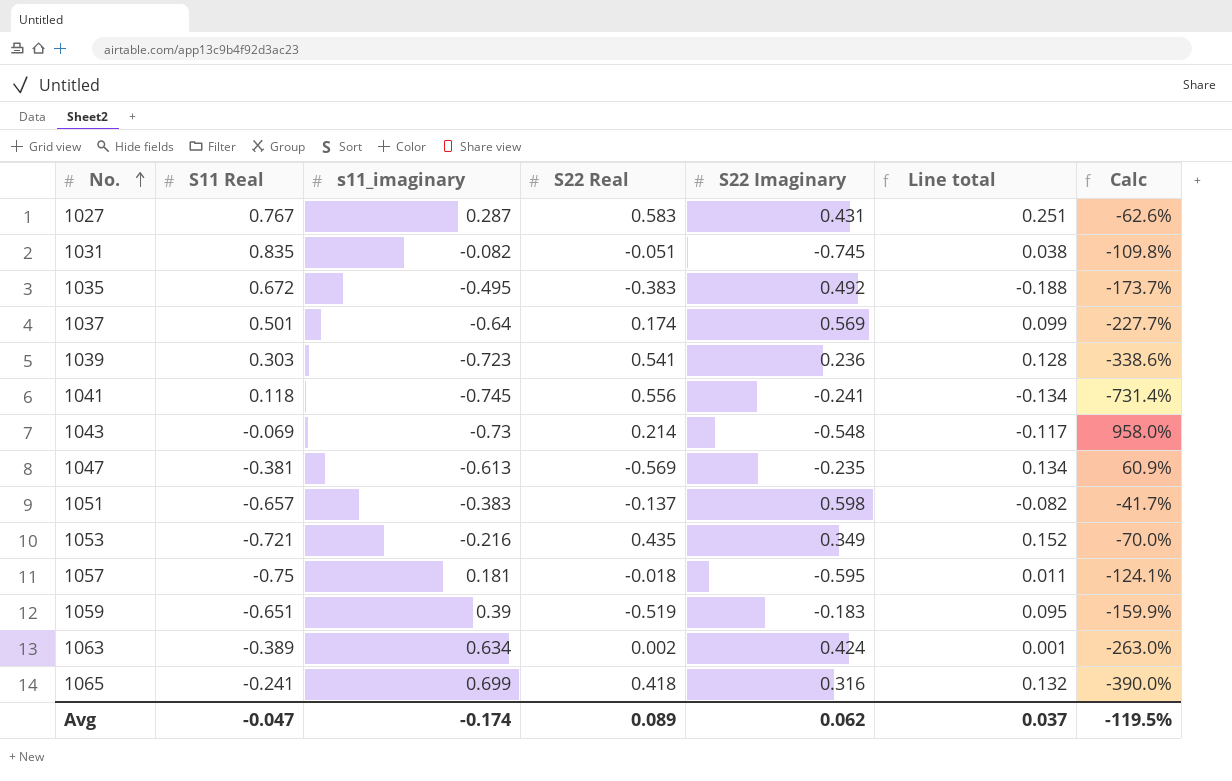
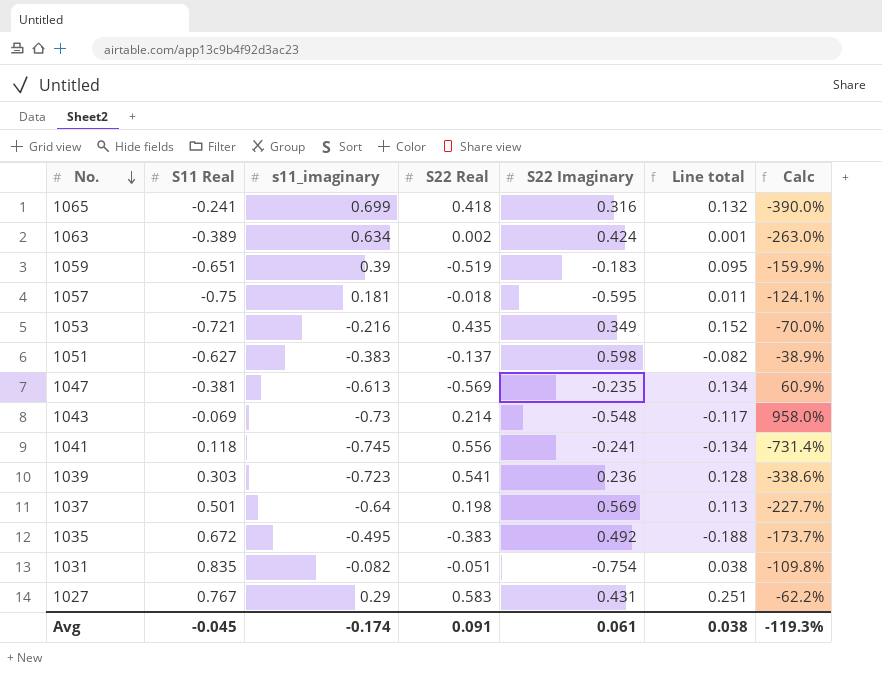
row order: No. ascending -> No. descending
1051 | S11 Real: -0.657 -> -0.627
1051 | Calc: -41.7% -> -38.9%
1037 | S22 Real: 0.174 -> 0.198
1037 | Line total: 0.099 -> 0.113
1031 | S22 Imaginary: -0.745 -> -0.754
1027 | s11_imaginary: 0.287 -> 0.29
1027 | Calc: -62.6% -> -62.2%
Avg | S11 Real: -0.047 -> -0.045
Avg | S22 Real: 0.089 -> 0.091
Avg | S22 Imaginary: 0.062 -> 0.061
Avg | Line total: 0.037 -> 0.038
Avg | Calc: -119.5% -> -119.3%

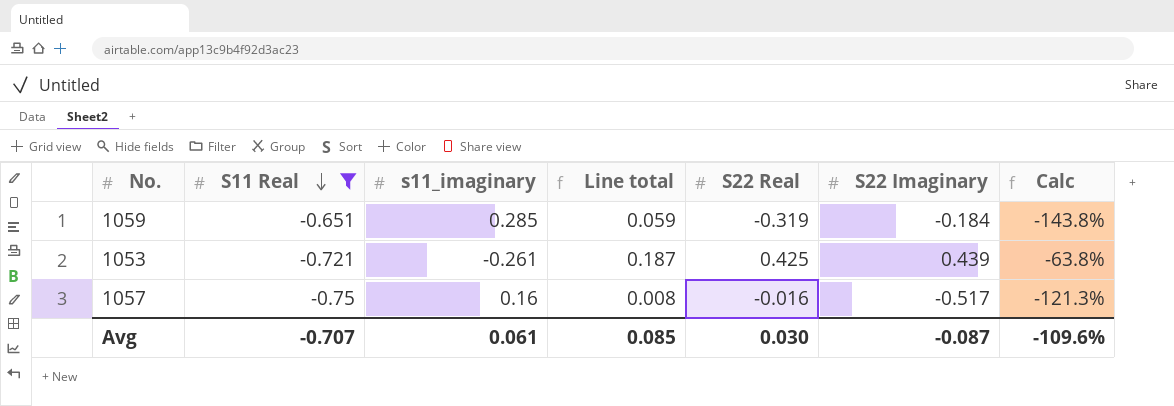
filter: none -> S11 Real <= -0.651
row order: No. descending -> S11 Real descending
column Line total | position: 6 -> 4
1059 | s11_imaginary: 0.39 -> 0.285
1059 | Line total: 0.095 -> 0.059
1059 | S22 Real: -0.519 -> -0.319
1059 | S22 Imaginary: -0.183 -> -0.184
1059 | Calc: -159.9% -> -143.8%
1053 | s11_imaginary: -0.216 -> -0.261
1053 | Line total: 0.152 -> 0.187
1053 | S22 Real: 0.435 -> 0.425
1053 | S22 Imaginary: 0.349 -> 0.439
1053 | Calc: -70.0% -> -63.8%
1057 | s11_imaginary: 0.181 -> 0.16
1057 | Line total: 0.011 -> 0.008
1057 | S22 Real: -0.018 -> -0.016
1057 | S22 Imaginary: -0.595 -> -0.517
1057 | Calc: -124.1% -> -121.3%
Avg | S11 Real: -0.045 -> -0.707
Avg | s11_imaginary: -0.174 -> 0.061
Avg | Line total: 0.038 -> 0.085
Avg | S22 Real: 0.091 -> 0.030
Avg | S22 Imaginary: 0.061 -> -0.087
Avg | Calc: -119.3% -> -109.6%

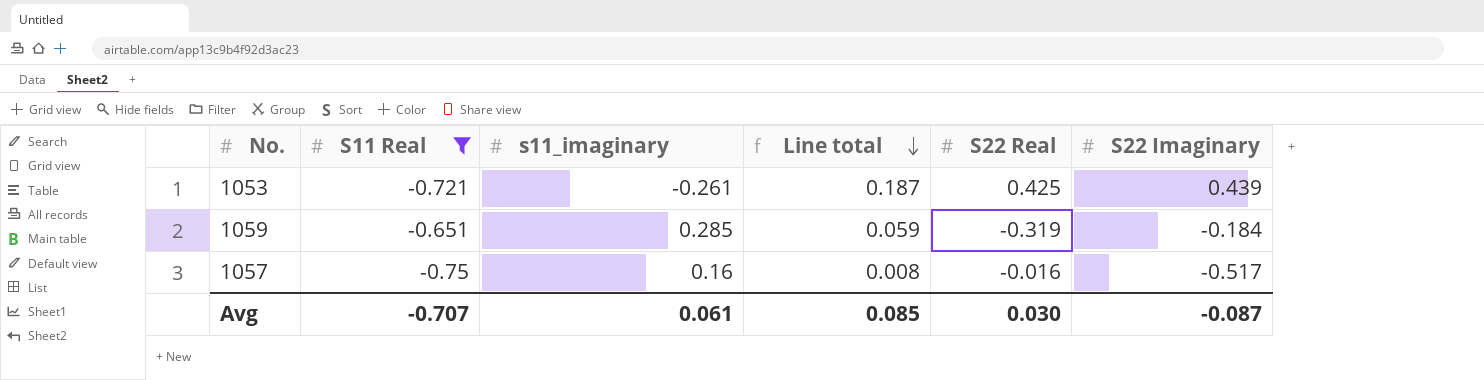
row order: S11 Real descending -> Line total descending
column Calc | formula: ([s11_imaginary] - [S11 Real]) / [S11 Real] -> none

